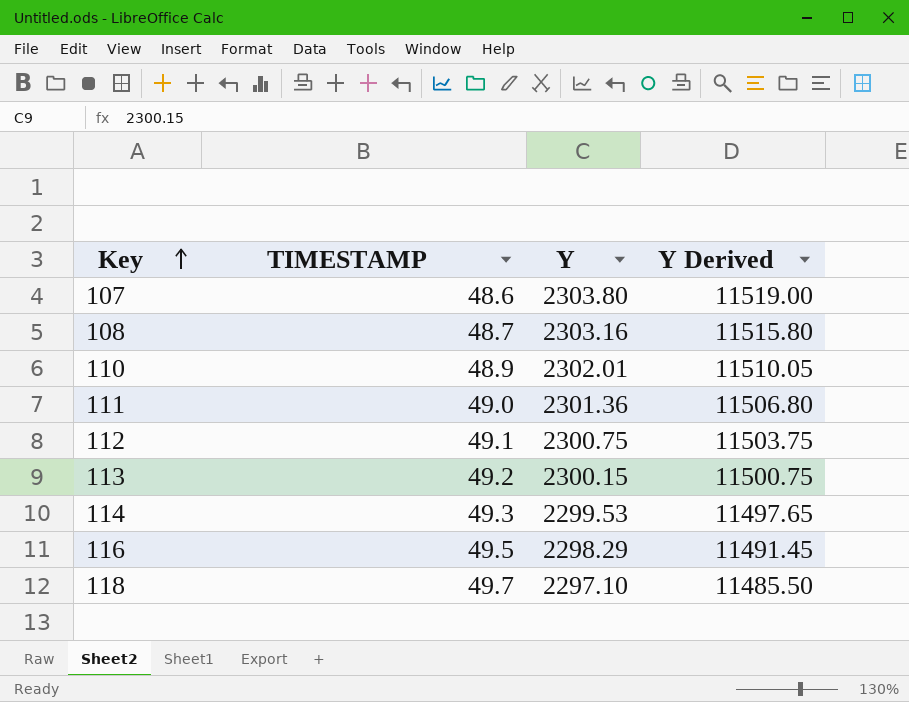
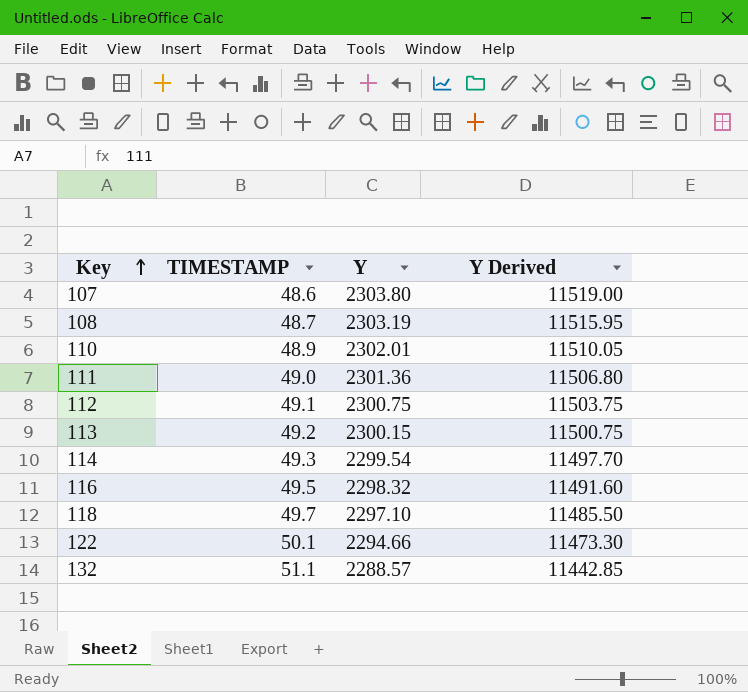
108 | Y: 2303.16 -> 2303.19
108 | Y Derived: 11515.80 -> 11515.95
114 | Y: 2299.53 -> 2299.54
114 | Y Derived: 11497.65 -> 11497.70
116 | Y: 2298.29 -> 2298.32
116 | Y Derived: 11491.45 -> 11491.60
row 122: none -> 50.1 | 2294.66 | 11473.30
row 132: none -> 51.1 | 2288.57 | 11442.85

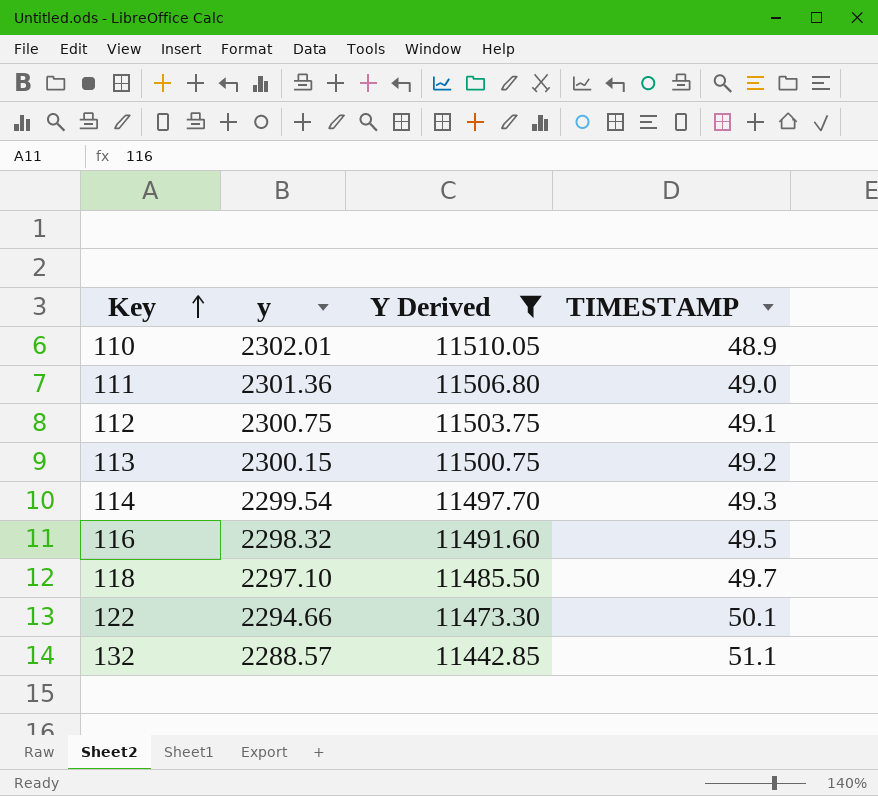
filter: none -> Y Derived <= 11510.05
column name: Y -> y
column TIMESTAMP | position: 2 -> 4

